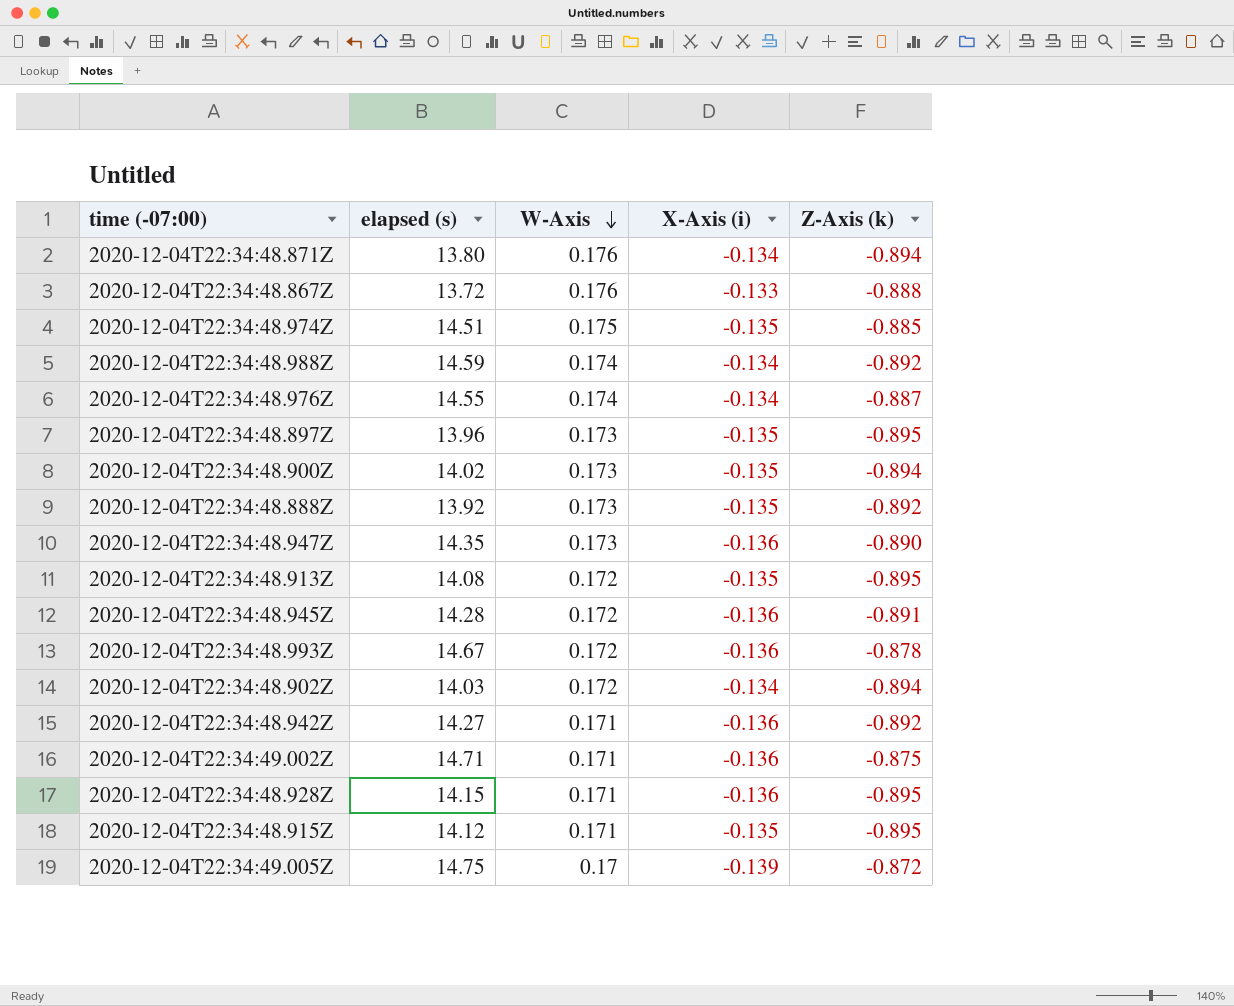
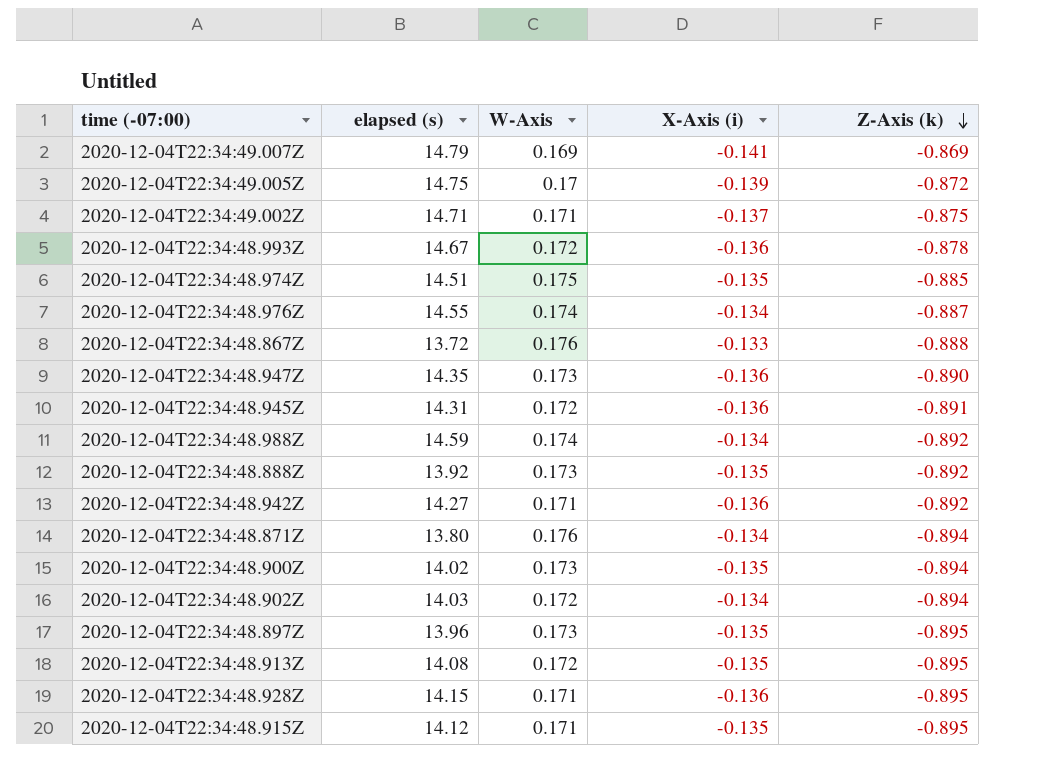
row order: W-Axis descending -> Z-Axis (k) descending
row 2020-12-04T22:34:49.007Z: none -> 14.79 | 0.169 | -0.141 | -0.869
2020-12-04T22:34:49.002Z | X-Axis (i): -0.136 -> -0.137
2020-12-04T22:34:48.945Z | elapsed (s): 14.28 -> 14.31

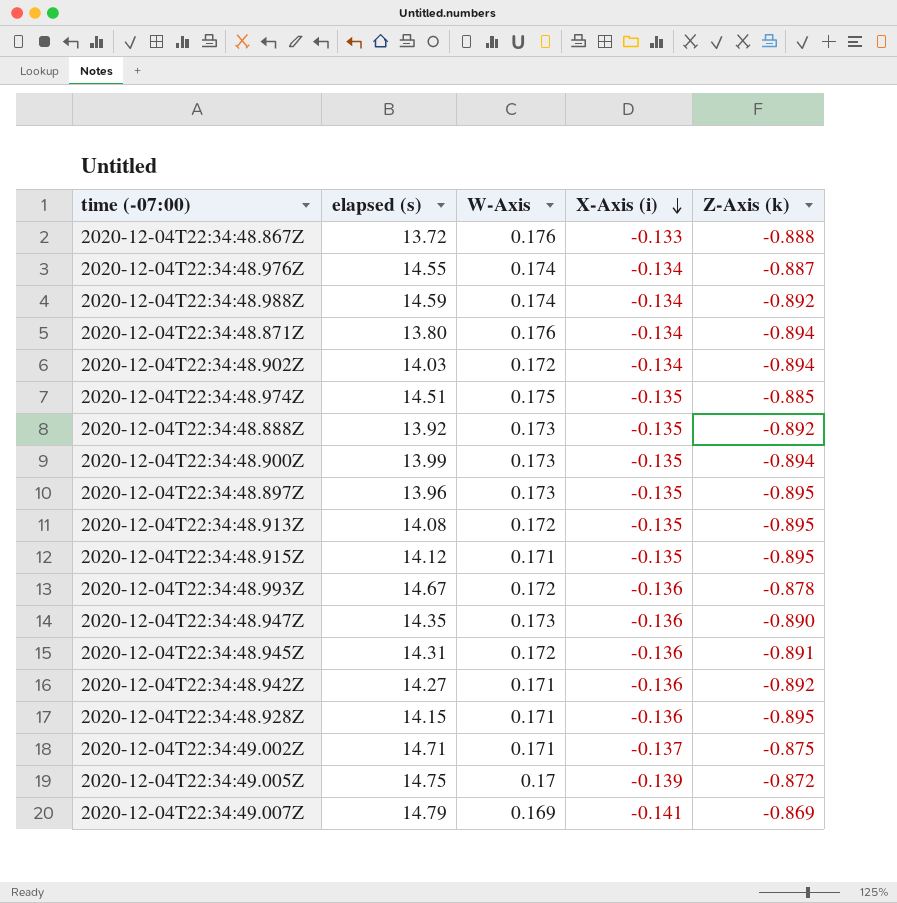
row order: Z-Axis (k) descending -> X-Axis (i) descending
2020-12-04T22:34:48.900Z | elapsed (s): 14.02 -> 13.99

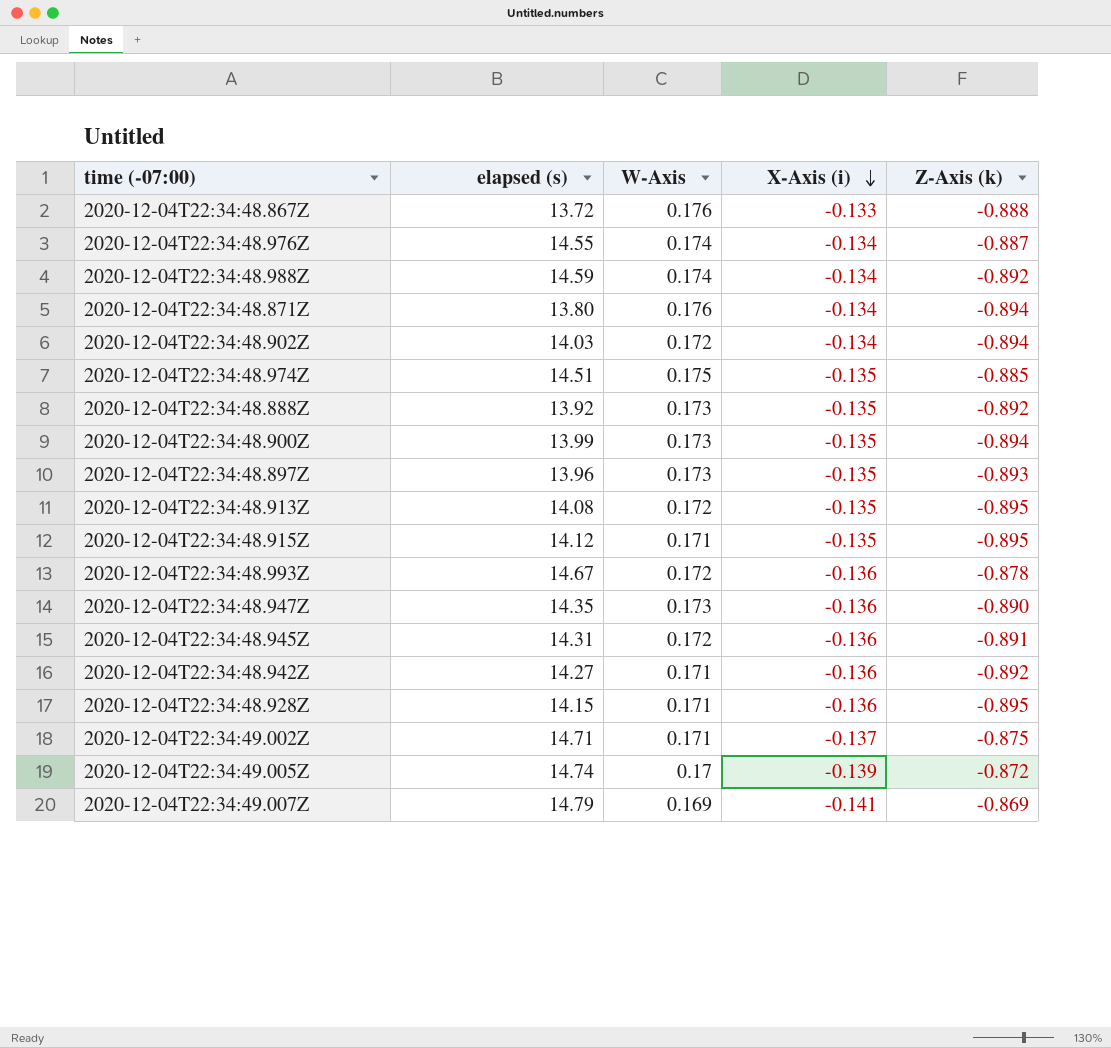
2020-12-04T22:34:48.897Z | Z-Axis (k): -0.895 -> -0.893
2020-12-04T22:34:49.005Z | elapsed (s): 14.75 -> 14.74

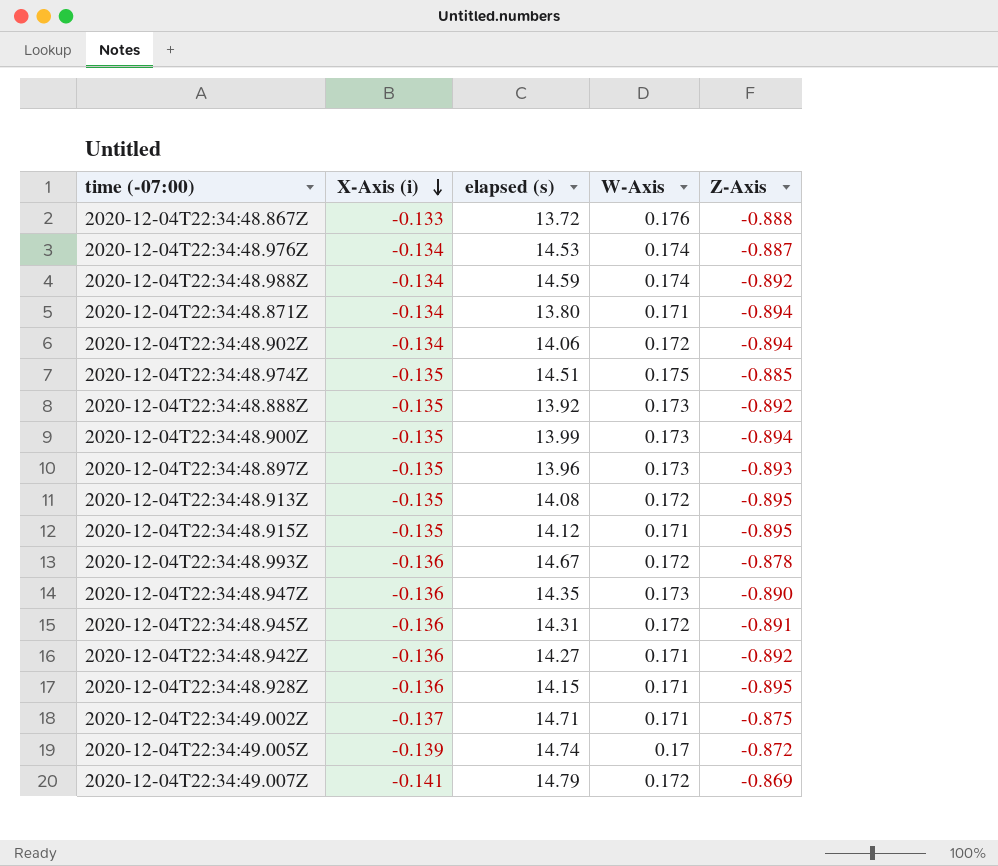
column X-Axis (i) | position: 4 -> 2
column name: Z-Axis (k) -> Z-Axis
2020-12-04T22:34:48.976Z | elapsed (s): 14.55 -> 14.53
2020-12-04T22:34:48.871Z | W-Axis: 0.176 -> 0.171
2020-12-04T22:34:48.902Z | elapsed (s): 14.03 -> 14.06
2020-12-04T22:34:49.007Z | W-Axis: 0.169 -> 0.172

